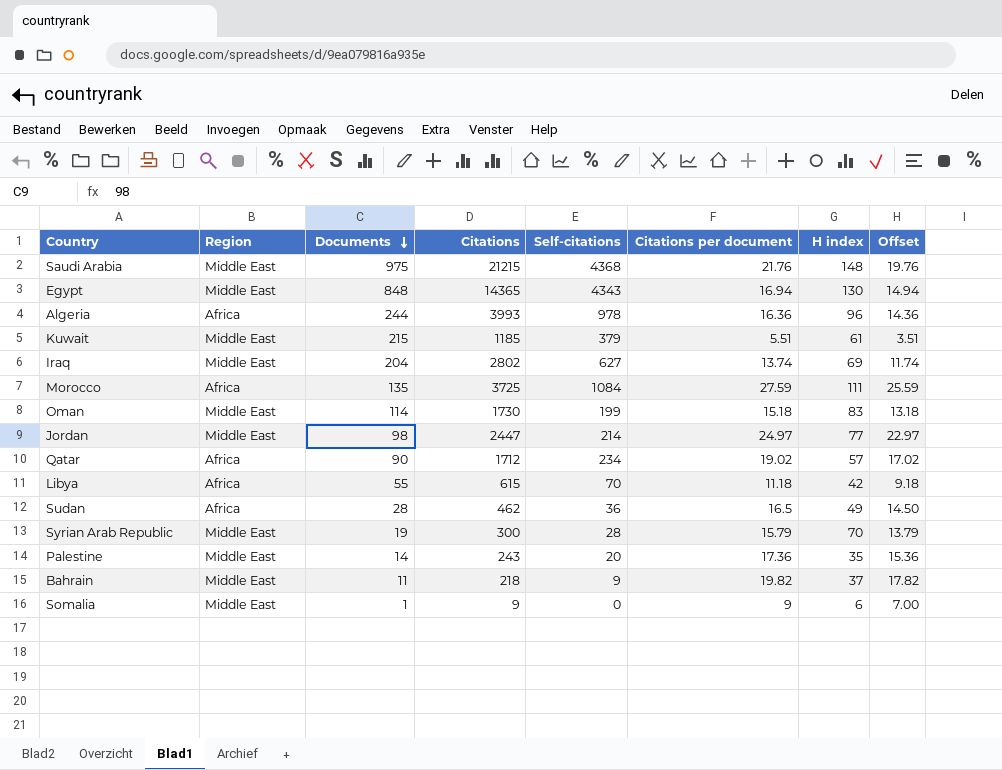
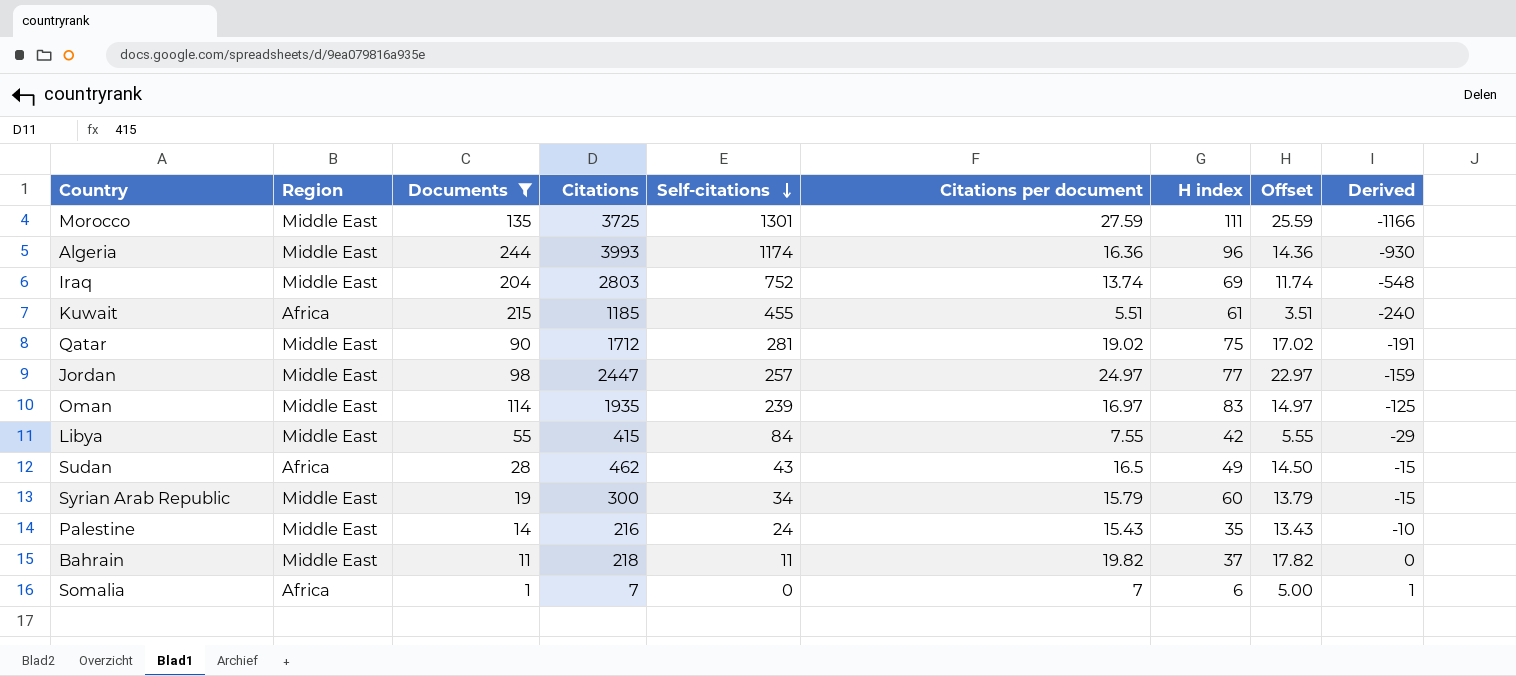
filter: none -> Documents <= 244
row order: Documents descending -> Self-citations descending
column Derived | formula: none -> [Documents] - [Self-citations]
Morocco | Region: Africa -> Middle East
Morocco | Self-citations: 1084 -> 1301
Algeria | Region: Africa -> Middle East
Algeria | Self-citations: 978 -> 1174
Iraq | Citations: 2802 -> 2803
Iraq | Self-citations: 627 -> 752
Kuwait | Region: Middle East -> Africa
Kuwait | Self-citations: 379 -> 455
Qatar | Region: Africa -> Middle East
Qatar | Self-citations: 234 -> 281
Qatar | H index: 57 -> 75
Jordan | Self-citations: 214 -> 257
Oman | Citations: 1730 -> 1935
Oman | Self-citations: 199 -> 239
Oman | Citations per document: 15.18 -> 16.97
Oman | Offset: 13.18 -> 14.97
Libya | Region: Africa -> Middle East
Libya | Citations: 615 -> 415
Libya | Self-citations: 70 -> 84
Libya | Citations per document: 11.18 -> 7.55
Libya | Offset: 9.18 -> 5.55
Sudan | Self-citations: 36 -> 43
Syrian Arab Republic | Self-citations: 28 -> 34
Syrian Arab Republic | H index: 70 -> 60
Palestine | Citations: 243 -> 216
Palestine | Self-citations: 20 -> 24
Palestine | Citations per document: 17.36 -> 15.43
Palestine | Offset: 15.36 -> 13.43
Bahrain | Self-citations: 9 -> 11
Somalia | Region: Middle East -> Africa
Somalia | Citations: 9 -> 7
Somalia | Citations per document: 9 -> 7
Somalia | Offset: 7.00 -> 5.00

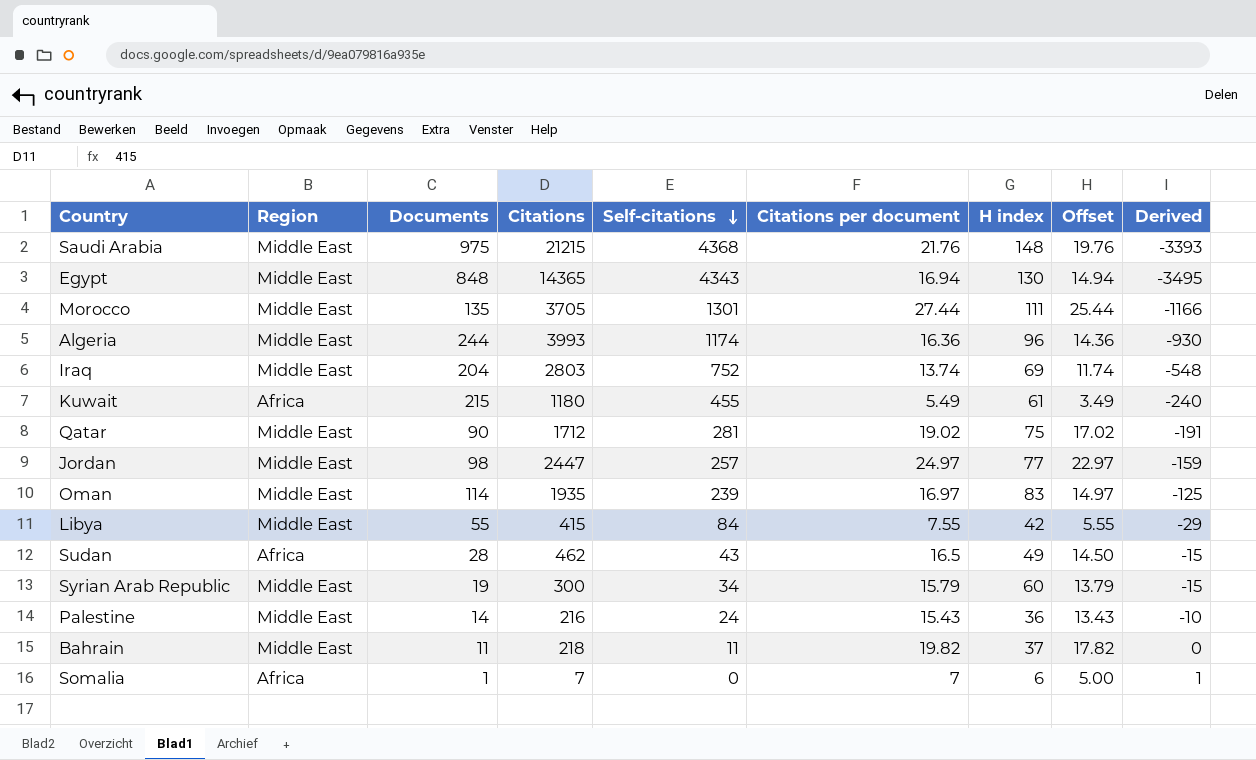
filter: Documents <= 244 -> none
Morocco | Citations: 3725 -> 3705
Morocco | Citations per document: 27.59 -> 27.44
Morocco | Offset: 25.59 -> 25.44
Kuwait | Citations: 1185 -> 1180
Kuwait | Citations per document: 5.51 -> 5.49
Kuwait | Offset: 3.51 -> 3.49
Palestine | H index: 35 -> 36

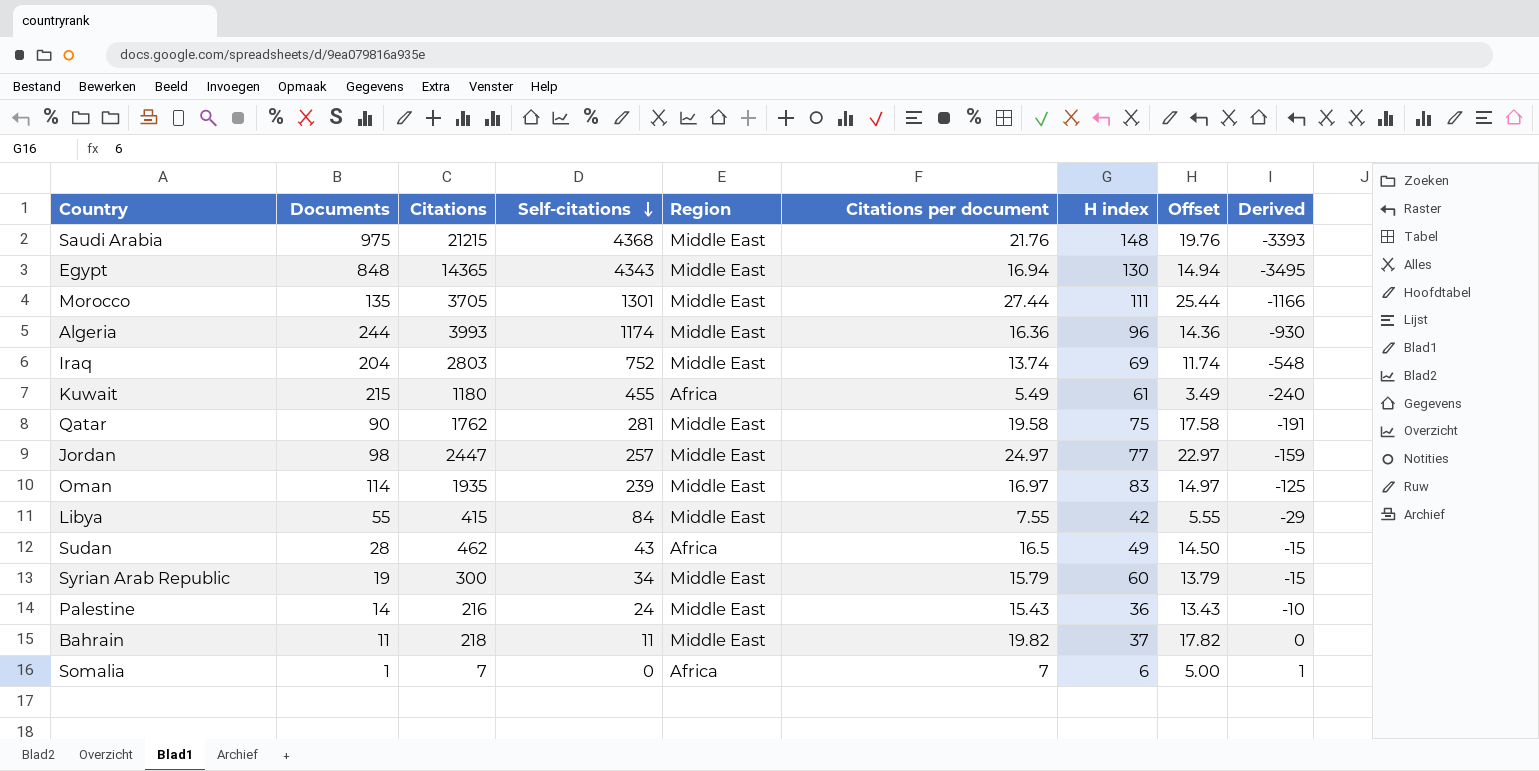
column Region | position: 2 -> 5
Qatar | Citations: 1712 -> 1762
Qatar | Citations per document: 19.02 -> 19.58
Qatar | Offset: 17.02 -> 17.58

